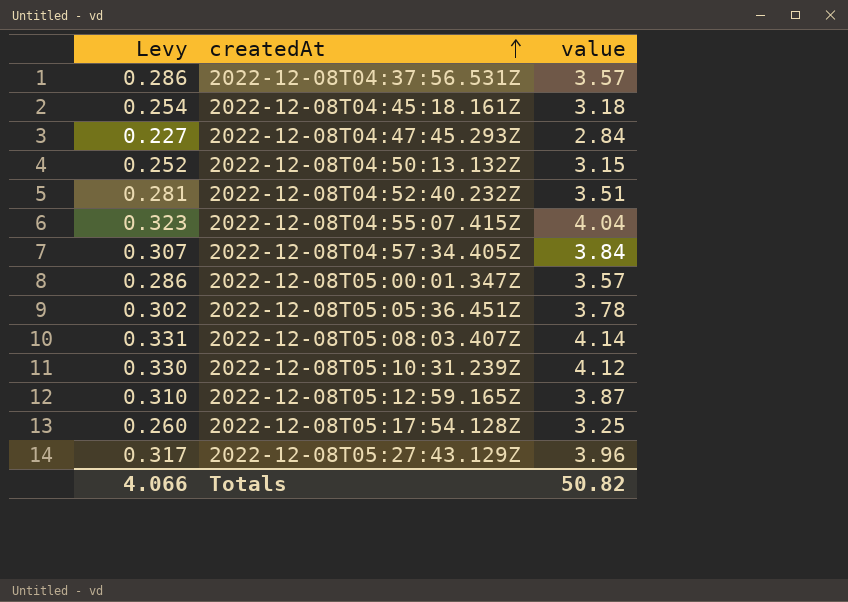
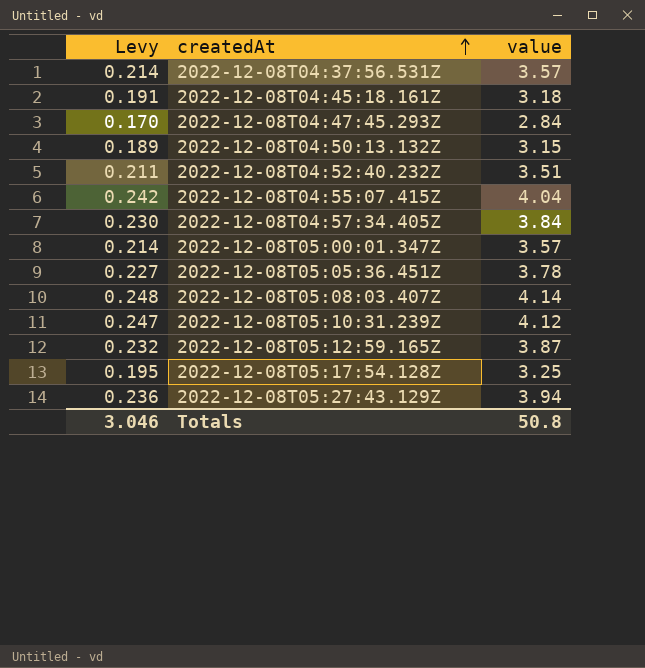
column Levy | formula: [value] * 0.08 -> [value] * 0.06
2022-12-08T05:27:43.129Z | value: 3.96 -> 3.94
Totals | Levy: 4.066 -> 3.046
Totals | value: 50.82 -> 50.8

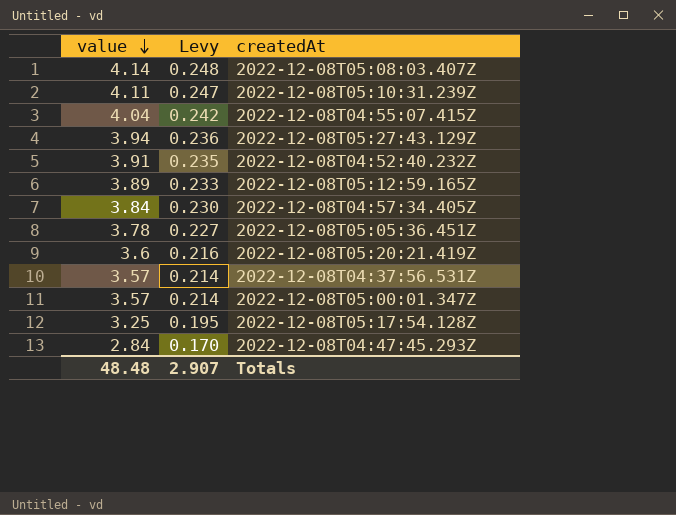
row order: createdAt ascending -> value descending
column value | position: 3 -> 1
row 2022-12-08T04:45:18.161Z: 0.191 | 3.18 -> none
row 2022-12-08T04:50:13.132Z: 0.189 | 3.15 -> none
2022-12-08T05:10:31.239Z | value: 4.12 -> 4.11
2022-12-08T04:52:40.232Z | value: 3.51 -> 3.91
2022-12-08T04:52:40.232Z | Levy: 0.211 -> 0.235
2022-12-08T05:12:59.165Z | value: 3.87 -> 3.89
2022-12-08T05:12:59.165Z | Levy: 0.232 -> 0.233
row 2022-12-08T05:20:21.419Z: none -> 3.6 | 0.216
Totals | value: 50.8 -> 48.48
Totals | Levy: 3.046 -> 2.907

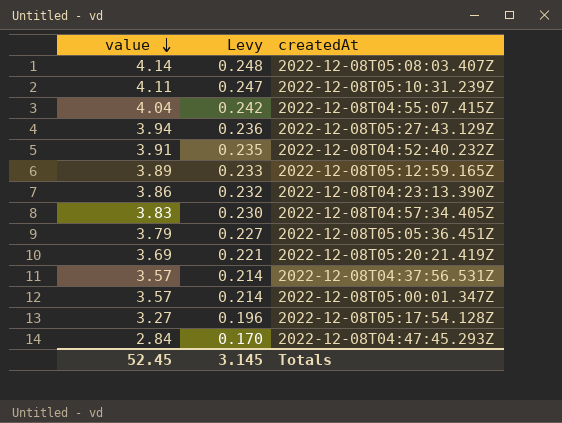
row 2022-12-08T04:23:13.390Z: none -> 3.86 | 0.232
2022-12-08T04:57:34.405Z | value: 3.84 -> 3.83
2022-12-08T05:05:36.451Z | value: 3.78 -> 3.79
2022-12-08T05:20:21.419Z | value: 3.6 -> 3.69
2022-12-08T05:20:21.419Z | Levy: 0.216 -> 0.221
2022-12-08T05:17:54.128Z | value: 3.25 -> 3.27
2022-12-08T05:17:54.128Z | Levy: 0.195 -> 0.196
Totals | value: 48.48 -> 52.45
Totals | Levy: 2.907 -> 3.145

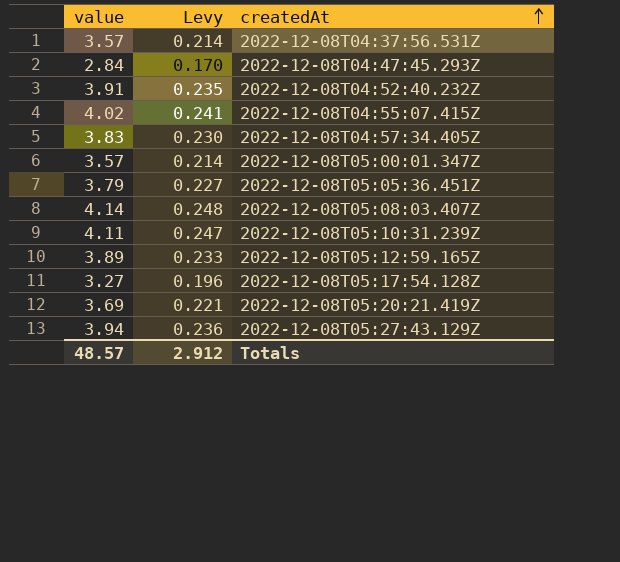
row order: value descending -> createdAt ascending
row 2022-12-08T04:23:13.390Z: 3.86 | 0.232 -> none
2022-12-08T04:55:07.415Z | value: 4.04 -> 4.02
2022-12-08T04:55:07.415Z | Levy: 0.242 -> 0.241
Totals | value: 52.45 -> 48.57
Totals | Levy: 3.145 -> 2.912

